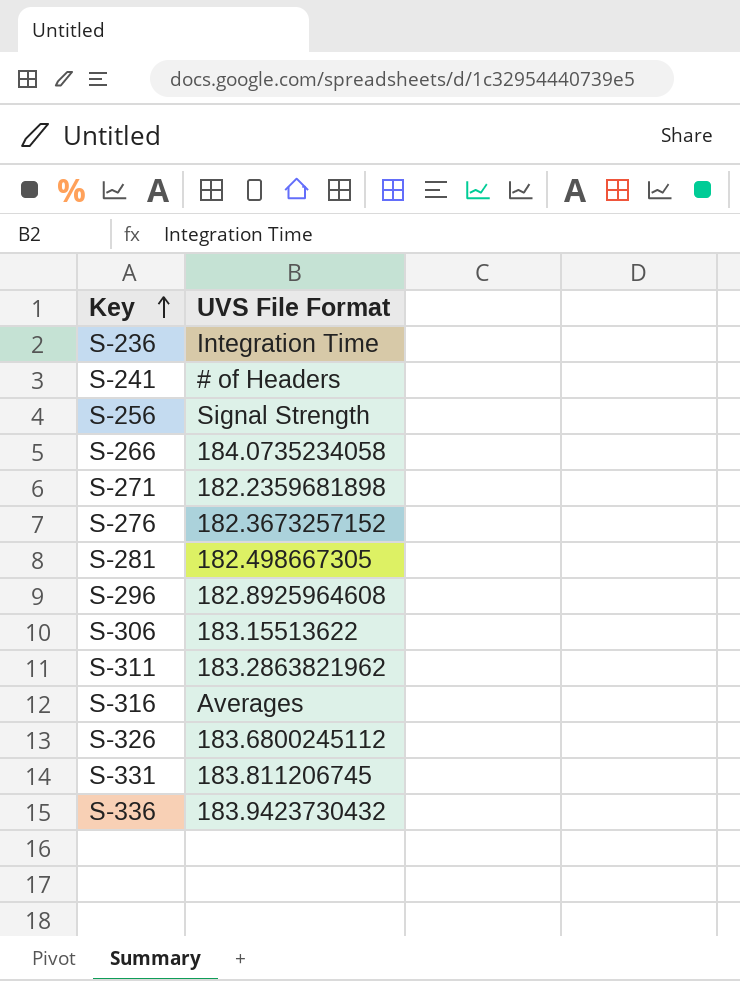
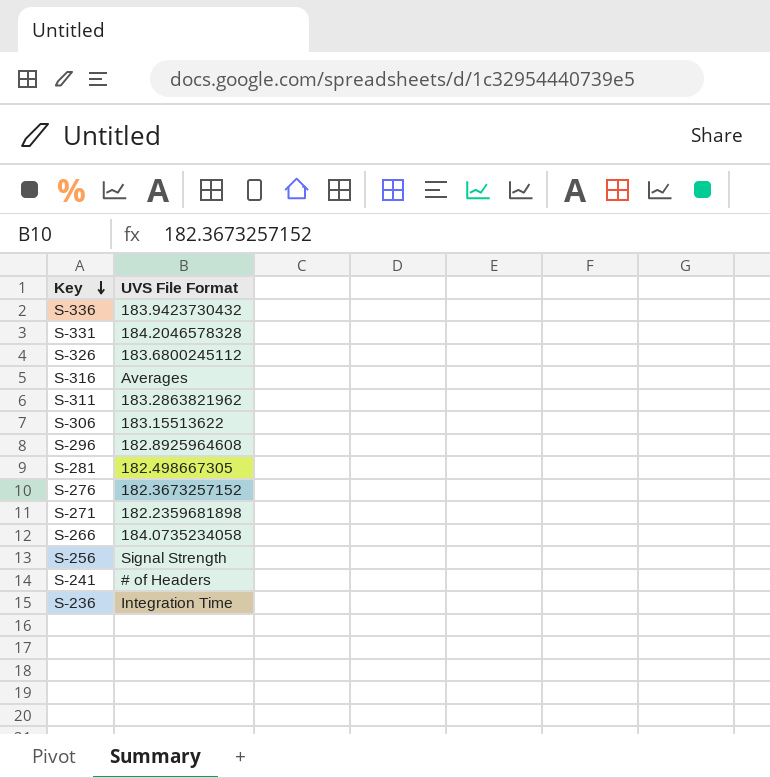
row order: Key ascending -> Key descending
S-331 | UVS File Format: 183.811206745 -> 184.2046578328

